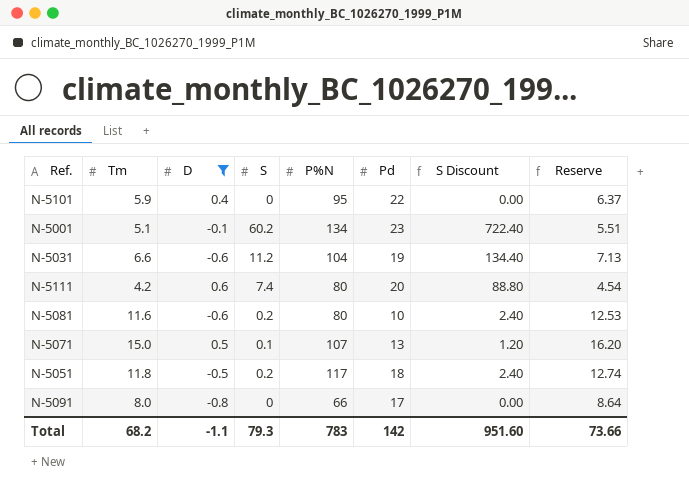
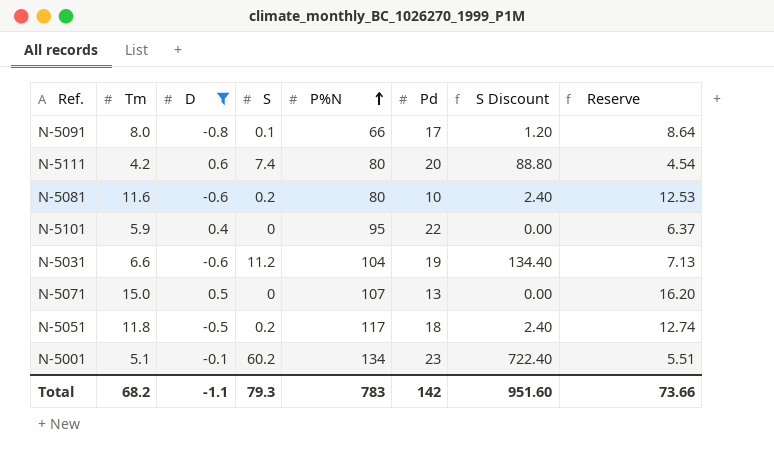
row order: none -> P%N ascending
N-5091 | S: 0 -> 0.1
N-5091 | S Discount: 0.00 -> 1.20
N-5071 | S: 0.1 -> 0
N-5071 | S Discount: 1.20 -> 0.00

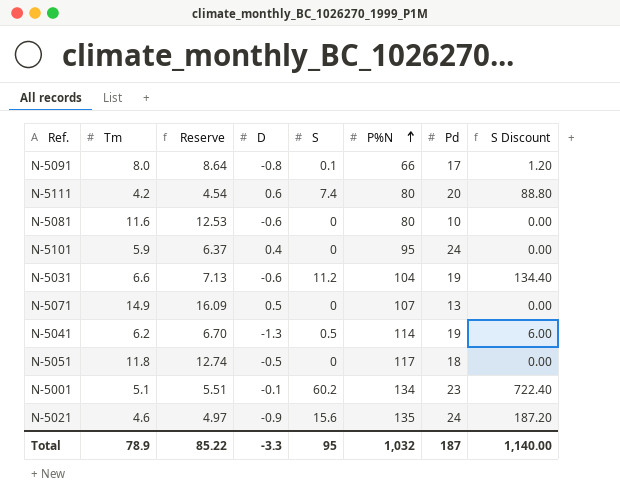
filter: D >= -0.8 -> none
column Reserve | position: 8 -> 3
N-5081 | S: 0.2 -> 0
N-5081 | S Discount: 2.40 -> 0.00
N-5101 | Pd: 22 -> 24
N-5071 | Tm: 15.0 -> 14.9
N-5071 | Reserve: 16.20 -> 16.09
N-5051 | S: 0.2 -> 0
N-5051 | S Discount: 2.40 -> 0.00
Total | Tm: 68.2 -> 78.9
Total | Reserve: 73.66 -> 85.22
Total | D: -1.1 -> -3.3
Total | S: 79.3 -> 95
Total | P%N: 783 -> 1,032
Total | Pd: 142 -> 187
Total | S Discount: 951.60 -> 1,140.00

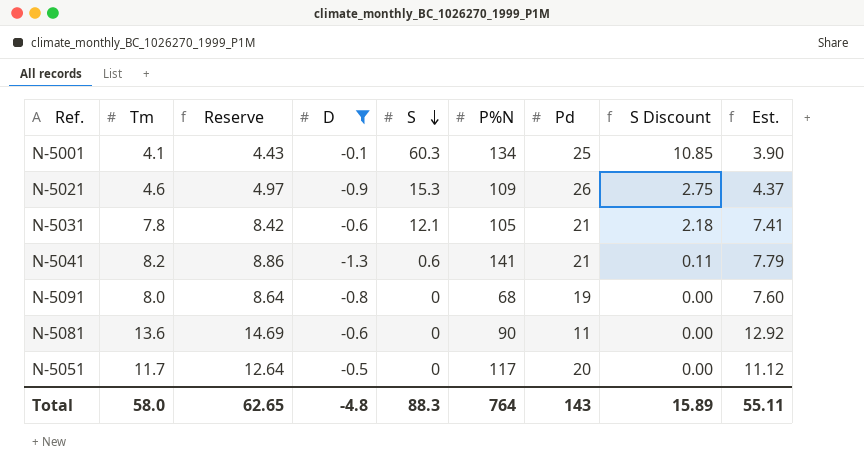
filter: none -> D <= -0.1
row order: P%N ascending -> S descending
column S Discount | formula: [S] * 12 -> [S] * 0.18
column Est. | formula: none -> [Tm] * 0.95
N-5001 | Tm: 5.1 -> 4.1
N-5001 | Reserve: 5.51 -> 4.43
N-5001 | S: 60.2 -> 60.3
N-5001 | Pd: 23 -> 25
N-5021 | S: 15.6 -> 15.3
N-5021 | P%N: 135 -> 109
N-5021 | Pd: 24 -> 26
N-5031 | Tm: 6.6 -> 7.8
N-5031 | Reserve: 7.13 -> 8.42
N-5031 | S: 11.2 -> 12.1
N-5031 | P%N: 104 -> 105
N-5031 | Pd: 19 -> 21
N-5041 | Tm: 6.2 -> 8.2
N-5041 | Reserve: 6.70 -> 8.86
N-5041 | S: 0.5 -> 0.6
N-5041 | P%N: 114 -> 141
N-5041 | Pd: 19 -> 21
N-5091 | S: 0.1 -> 0
N-5091 | P%N: 66 -> 68
N-5091 | Pd: 17 -> 19
N-5081 | Tm: 11.6 -> 13.6
N-5081 | Reserve: 12.53 -> 14.69
N-5081 | P%N: 80 -> 90
N-5081 | Pd: 10 -> 11
N-5051 | Tm: 11.8 -> 11.7
N-5051 | Reserve: 12.74 -> 12.64
N-5051 | Pd: 18 -> 20
Total | Tm: 78.9 -> 58.0
Total | Reserve: 85.22 -> 62.65
Total | D: -3.3 -> -4.8
Total | S: 95 -> 88.3
Total | P%N: 1,032 -> 764
Total | Pd: 187 -> 143
Total | S Discount: 1,140.00 -> 15.89

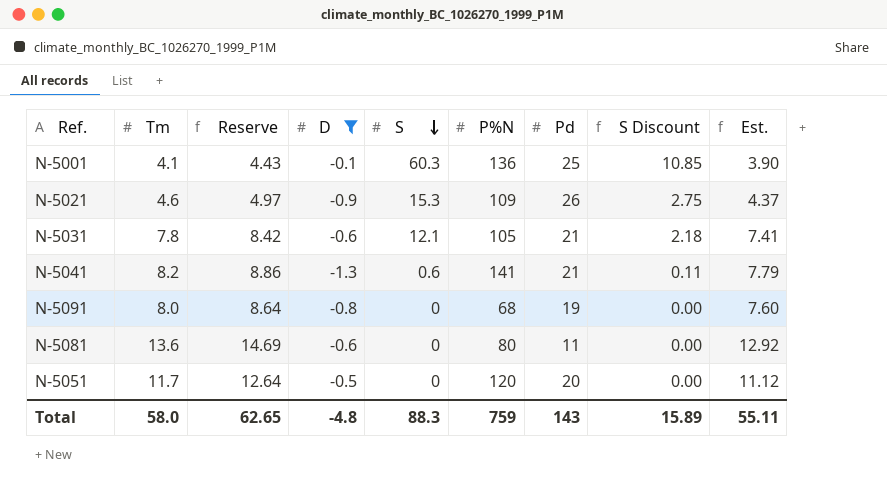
N-5001 | P%N: 134 -> 136
N-5081 | P%N: 90 -> 80
N-5051 | P%N: 117 -> 120
Total | P%N: 764 -> 759

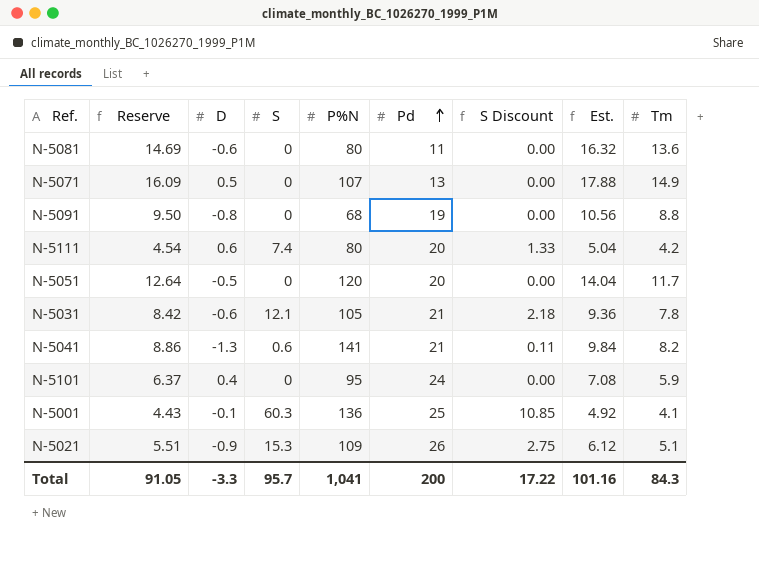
filter: D <= -0.1 -> none
row order: S descending -> Pd ascending
column Est. | formula: [Tm] * 0.95 -> [Tm] * 1.2
column Tm | position: 2 -> 9
N-5091 | Reserve: 8.64 -> 9.50
N-5091 | Tm: 8.0 -> 8.8
N-5021 | Reserve: 4.97 -> 5.51
N-5021 | Tm: 4.6 -> 5.1
Total | Reserve: 62.65 -> 91.05
Total | D: -4.8 -> -3.3
Total | S: 88.3 -> 95.7
Total | P%N: 759 -> 1,041
Total | Pd: 143 -> 200
Total | S Discount: 15.89 -> 17.22
Total | Est.: 55.11 -> 101.16
Total | Tm: 58.0 -> 84.3

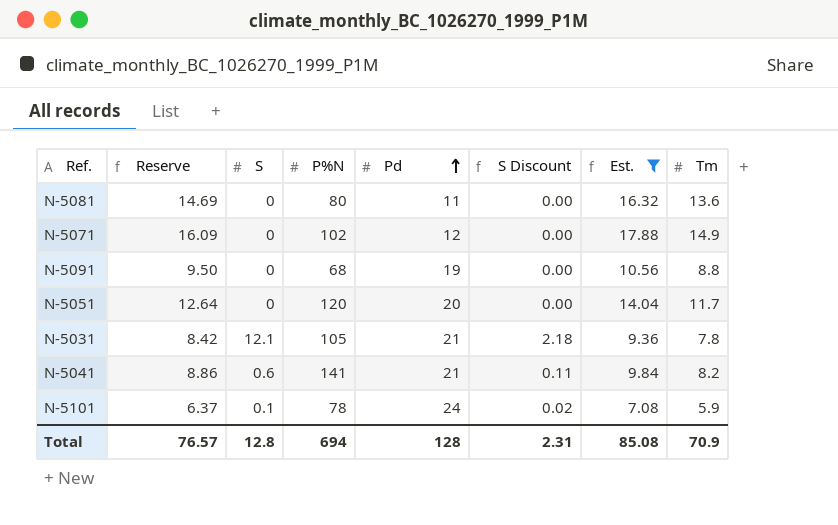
filter: none -> Est. >= 7.08
column D | position: 3 -> none
N-5071 | P%N: 107 -> 102
N-5071 | Pd: 13 -> 12
N-5101 | S: 0 -> 0.1
N-5101 | P%N: 95 -> 78
N-5101 | S Discount: 0.00 -> 0.02
Total | Reserve: 91.05 -> 76.57
Total | S: 95.7 -> 12.8
Total | P%N: 1,041 -> 694
Total | Pd: 200 -> 128
Total | S Discount: 17.22 -> 2.31
Total | Est.: 101.16 -> 85.08
Total | Tm: 84.3 -> 70.9

